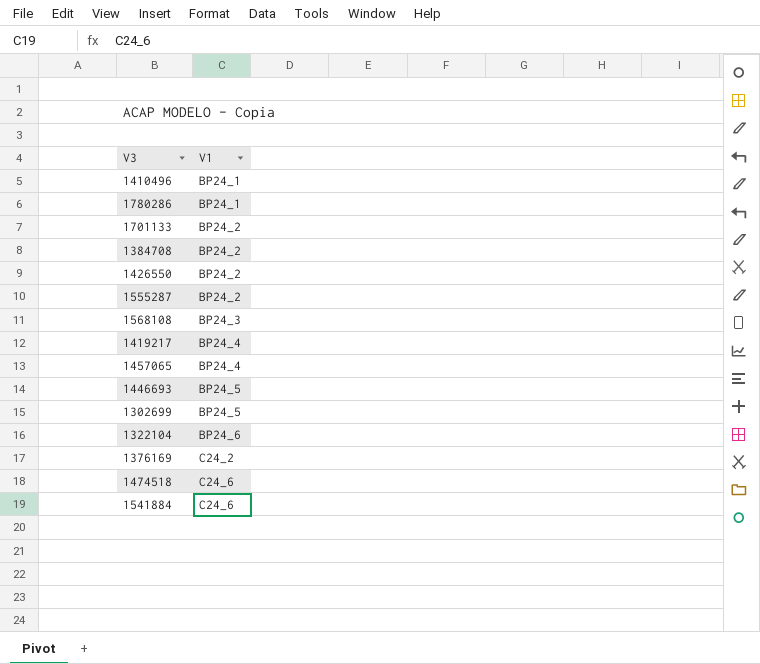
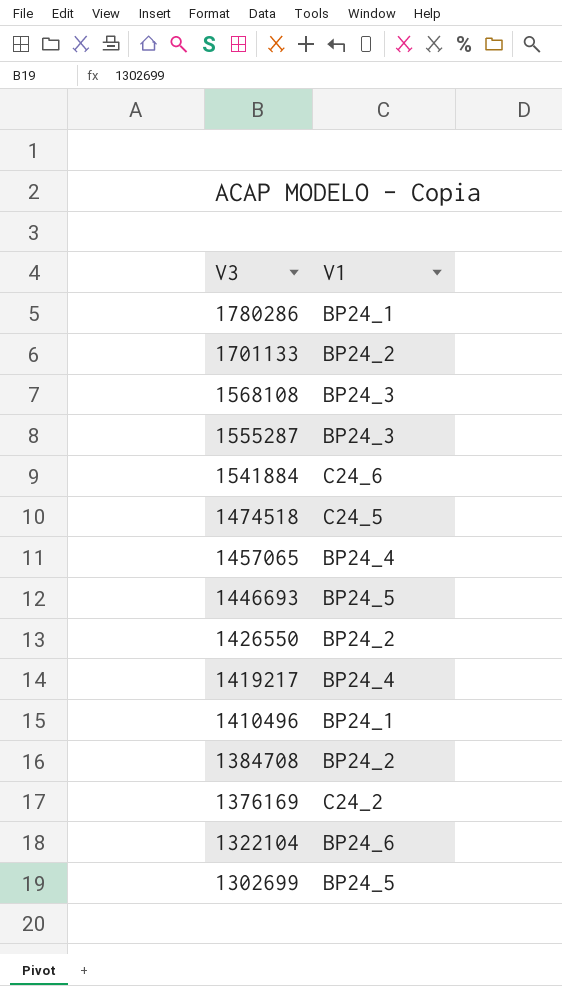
row order: V1 ascending -> V3 descending
1555287 | V1: BP24_2 -> BP24_3
1474518 | V1: C24_6 -> C24_5

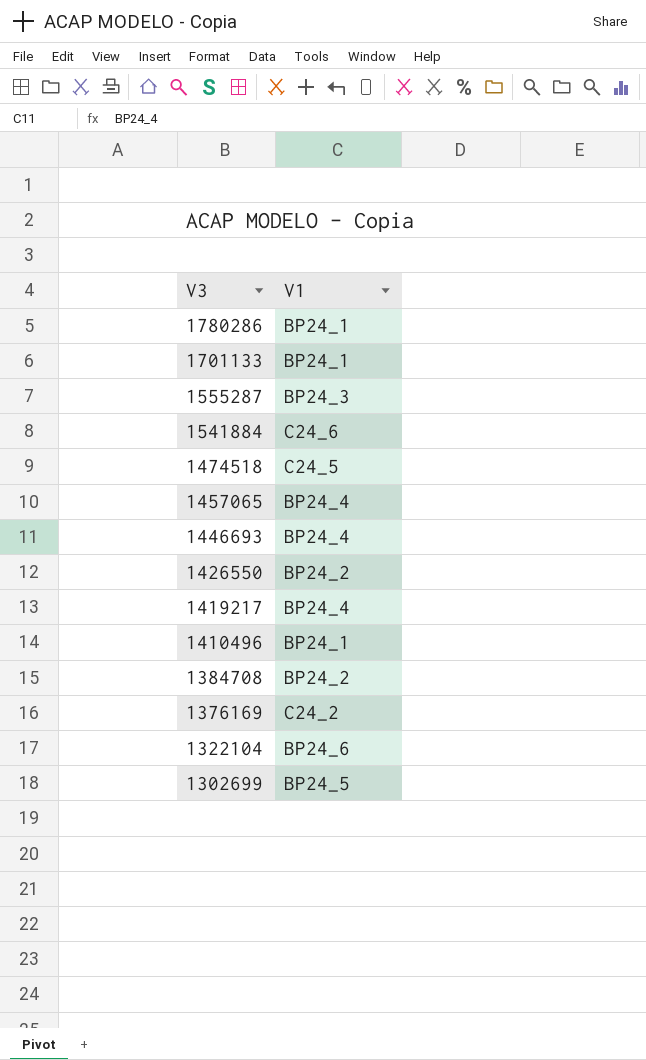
row 1568108: BP24_3 -> none
1701133 | V1: BP24_2 -> BP24_1
1446693 | V1: BP24_5 -> BP24_4

